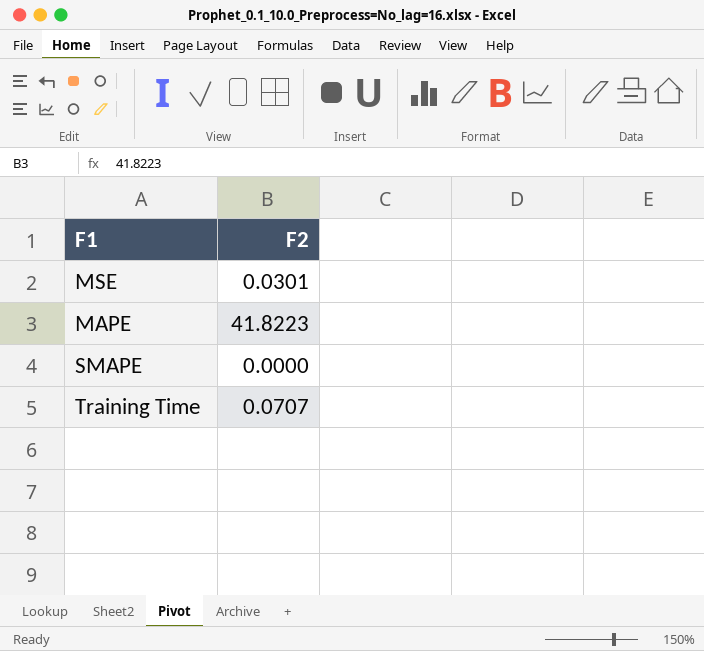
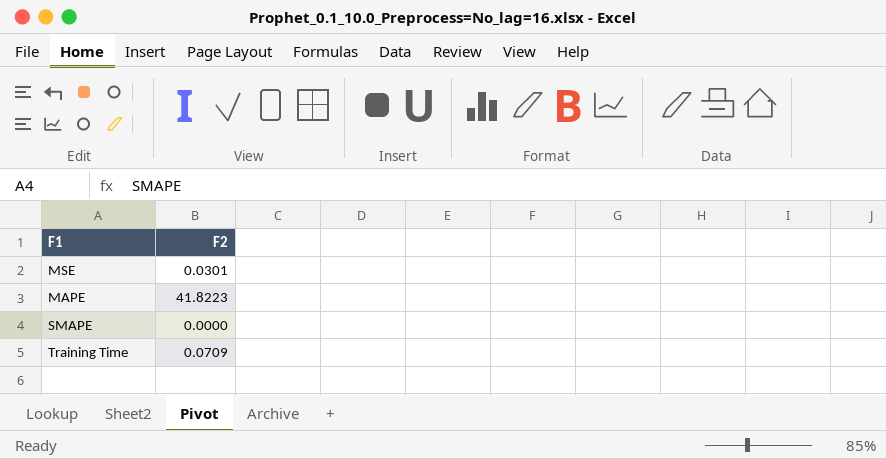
Training Time | F2: 0.0707 -> 0.0709

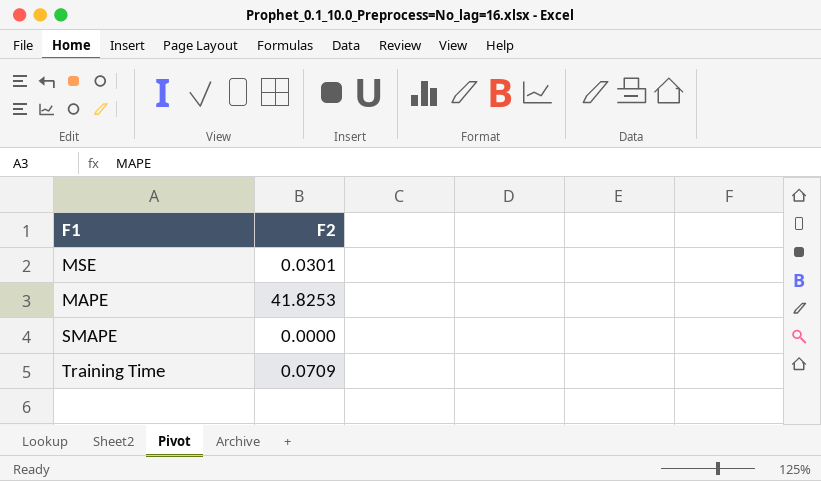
MAPE | F2: 41.8223 -> 41.8253

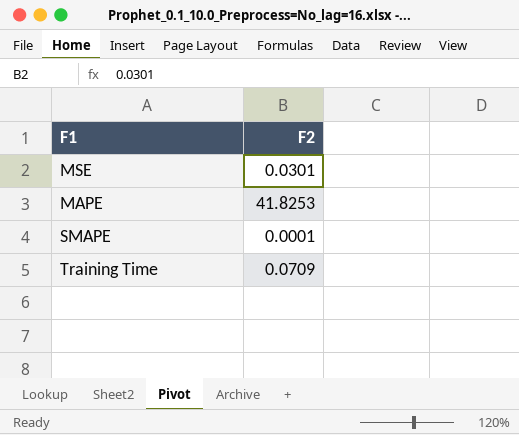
SMAPE | F2: 0.0000 -> 0.0001

